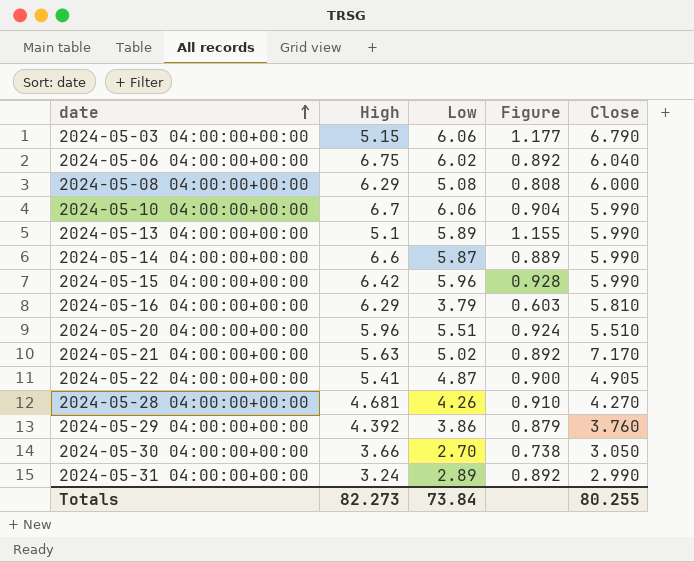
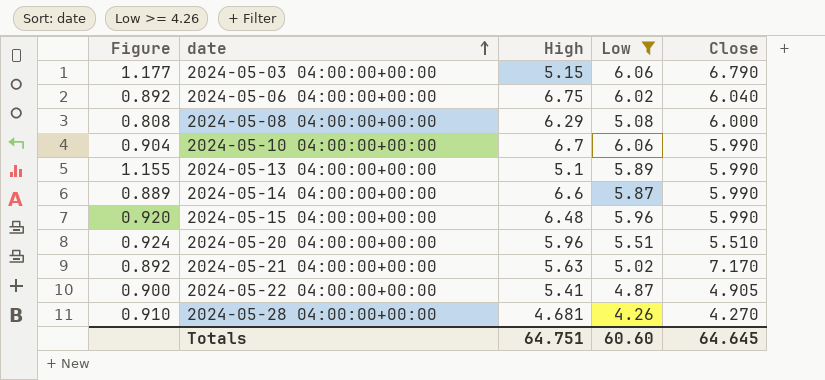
filter: none -> Low >= 4.26
column Figure | position: 4 -> 1
2024-05-15 04:00:00+00:00 | Figure: 0.928 -> 0.920
2024-05-15 04:00:00+00:00 | High: 6.42 -> 6.48
Totals | High: 82.273 -> 64.751
Totals | Low: 73.84 -> 60.60
Totals | Close: 80.255 -> 64.645

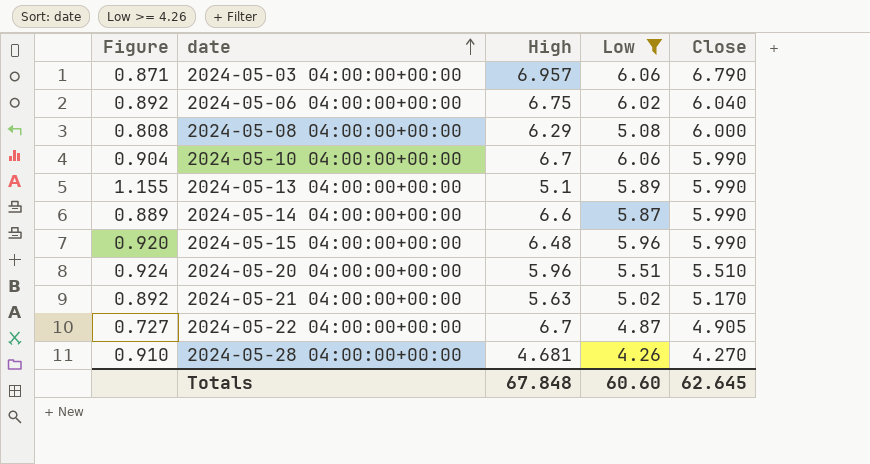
2024-05-03 04:00:00+00:00 | Figure: 1.177 -> 0.871
2024-05-03 04:00:00+00:00 | High: 5.15 -> 6.957
2024-05-21 04:00:00+00:00 | Close: 7.170 -> 5.170
2024-05-22 04:00:00+00:00 | Figure: 0.900 -> 0.727
2024-05-22 04:00:00+00:00 | High: 5.41 -> 6.7
Totals | High: 64.751 -> 67.848
Totals | Close: 64.645 -> 62.645

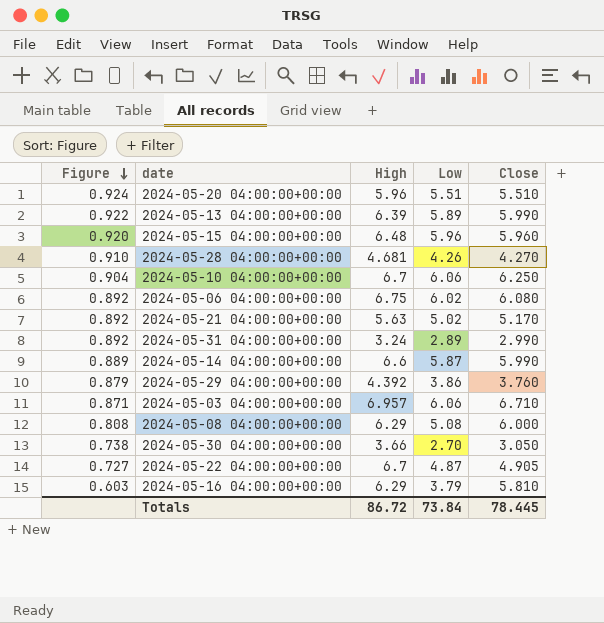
filter: Low >= 4.26 -> none
row order: date ascending -> Figure descending
2024-05-13 04:00:00+00:00 | Figure: 1.155 -> 0.922
2024-05-13 04:00:00+00:00 | High: 5.1 -> 6.39
2024-05-15 04:00:00+00:00 | Close: 5.990 -> 5.960
2024-05-10 04:00:00+00:00 | Close: 5.990 -> 6.250
2024-05-06 04:00:00+00:00 | Close: 6.040 -> 6.080
2024-05-03 04:00:00+00:00 | Close: 6.790 -> 6.710
Totals | High: 67.848 -> 86.72
Totals | Low: 60.60 -> 73.84
Totals | Close: 62.645 -> 78.445

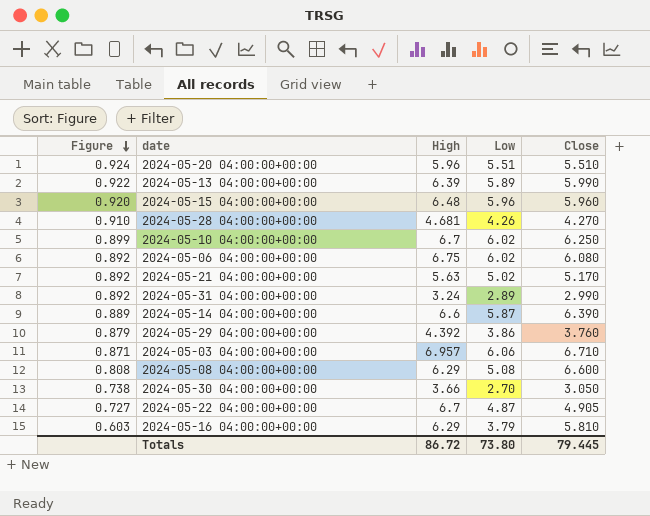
2024-05-10 04:00:00+00:00 | Figure: 0.904 -> 0.899
2024-05-10 04:00:00+00:00 | Low: 6.06 -> 6.02
2024-05-14 04:00:00+00:00 | Close: 5.990 -> 6.390
2024-05-08 04:00:00+00:00 | Close: 6.000 -> 6.600
Totals | Low: 73.84 -> 73.80
Totals | Close: 78.445 -> 79.445

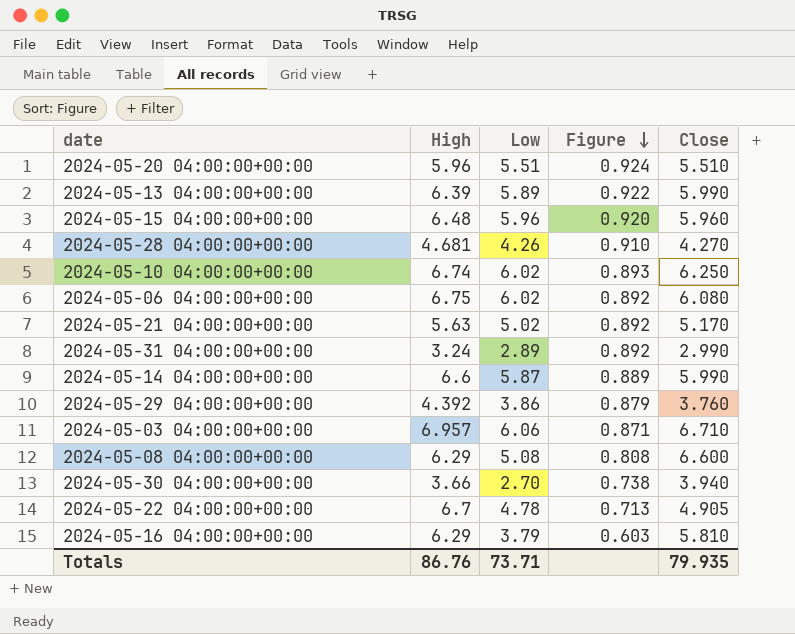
column Figure | position: 1 -> 4
2024-05-10 04:00:00+00:00 | High: 6.7 -> 6.74
2024-05-10 04:00:00+00:00 | Figure: 0.899 -> 0.893
2024-05-14 04:00:00+00:00 | Close: 6.390 -> 5.990
2024-05-30 04:00:00+00:00 | Close: 3.050 -> 3.940
2024-05-22 04:00:00+00:00 | Low: 4.87 -> 4.78
2024-05-22 04:00:00+00:00 | Figure: 0.727 -> 0.713
Totals | High: 86.72 -> 86.76
Totals | Low: 73.80 -> 73.71
Totals | Close: 79.445 -> 79.935

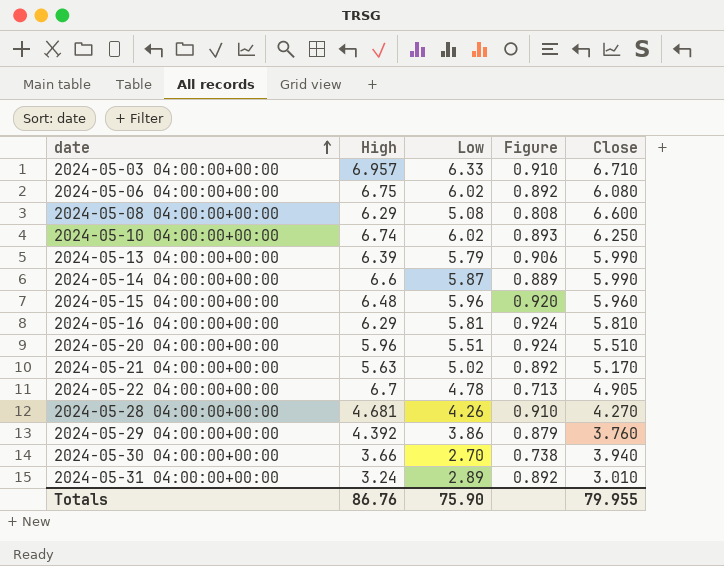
row order: Figure descending -> date ascending
2024-05-03 04:00:00+00:00 | Low: 6.06 -> 6.33
2024-05-03 04:00:00+00:00 | Figure: 0.871 -> 0.910
2024-05-13 04:00:00+00:00 | Low: 5.89 -> 5.79
2024-05-13 04:00:00+00:00 | Figure: 0.922 -> 0.906
2024-05-16 04:00:00+00:00 | Low: 3.79 -> 5.81
2024-05-16 04:00:00+00:00 | Figure: 0.603 -> 0.924
2024-05-31 04:00:00+00:00 | Close: 2.990 -> 3.010
Totals | Low: 73.71 -> 75.90
Totals | Close: 79.935 -> 79.955

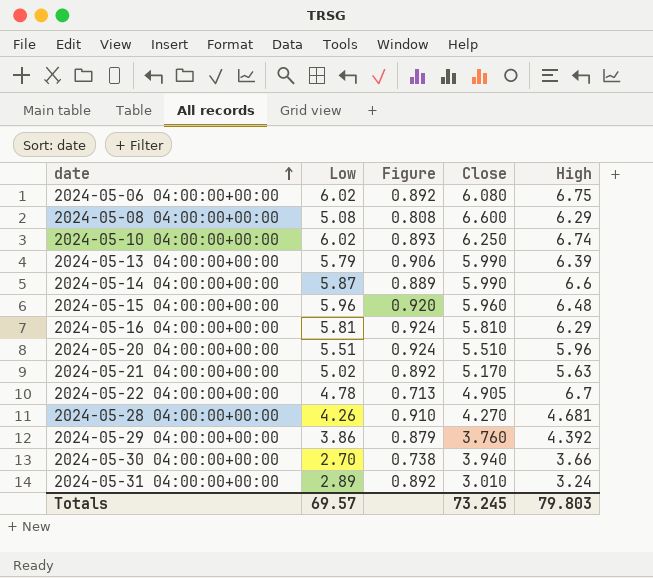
column High | position: 2 -> 5
row 2024-05-03 04:00:00+00:00: 6.957 | 6.33 | 0.910 | 6.710 -> none
Totals | Low: 75.90 -> 69.57
Totals | Close: 79.955 -> 73.245
Totals | High: 86.76 -> 79.803

